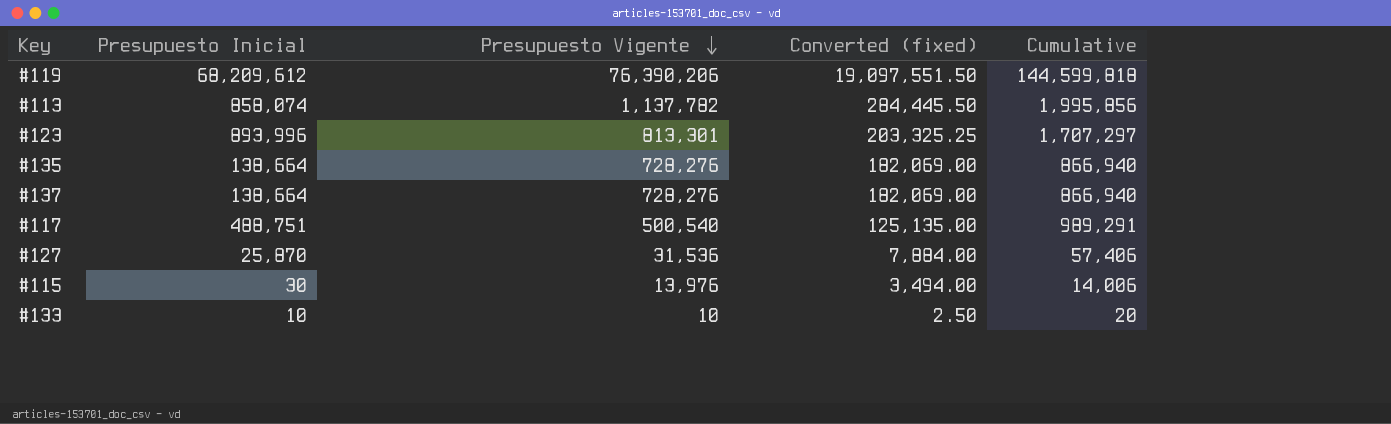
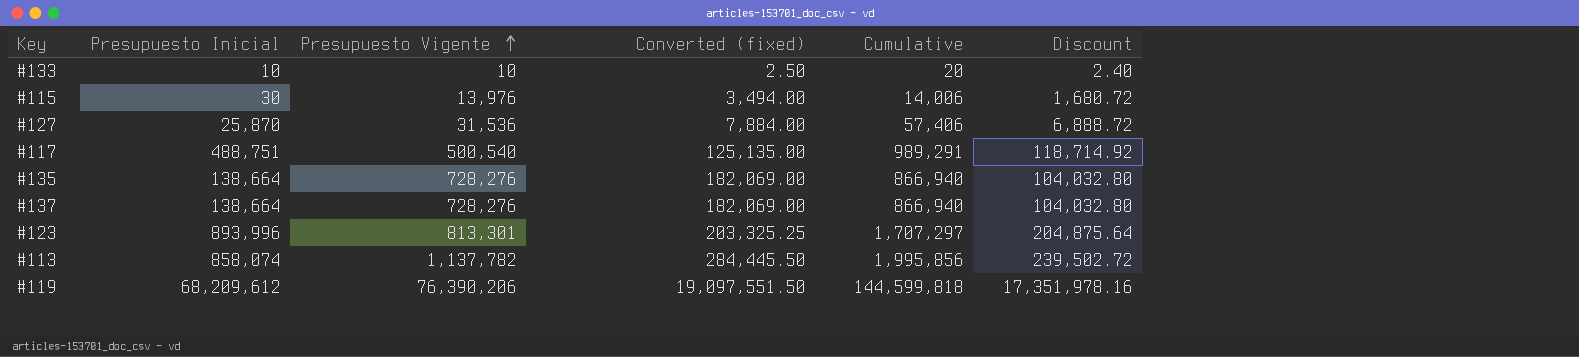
row order: Presupuesto Vigente descending -> Presupuesto Vigente ascending
column Discount | formula: none -> [Cumulative] * 0.12

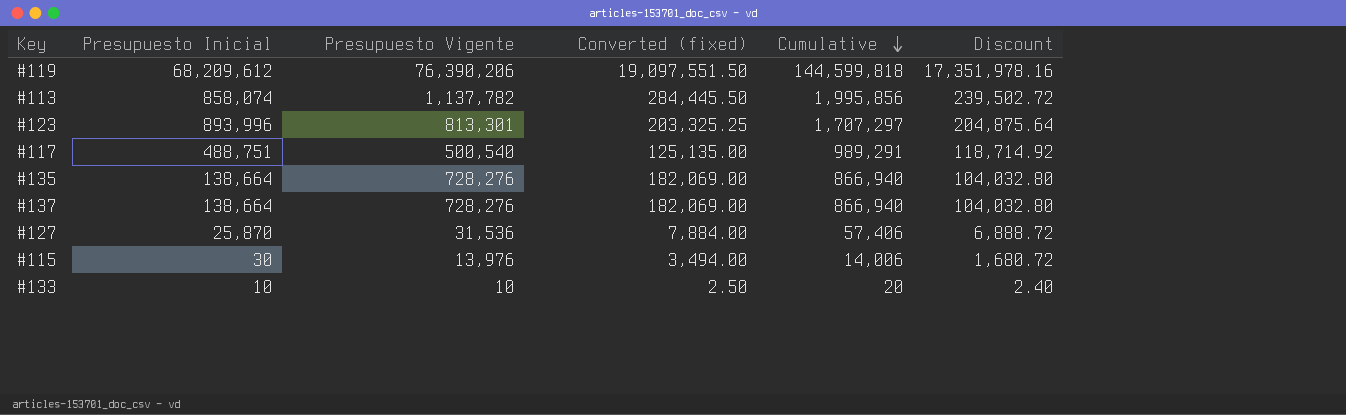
row order: Presupuesto Vigente ascending -> Cumulative descending

